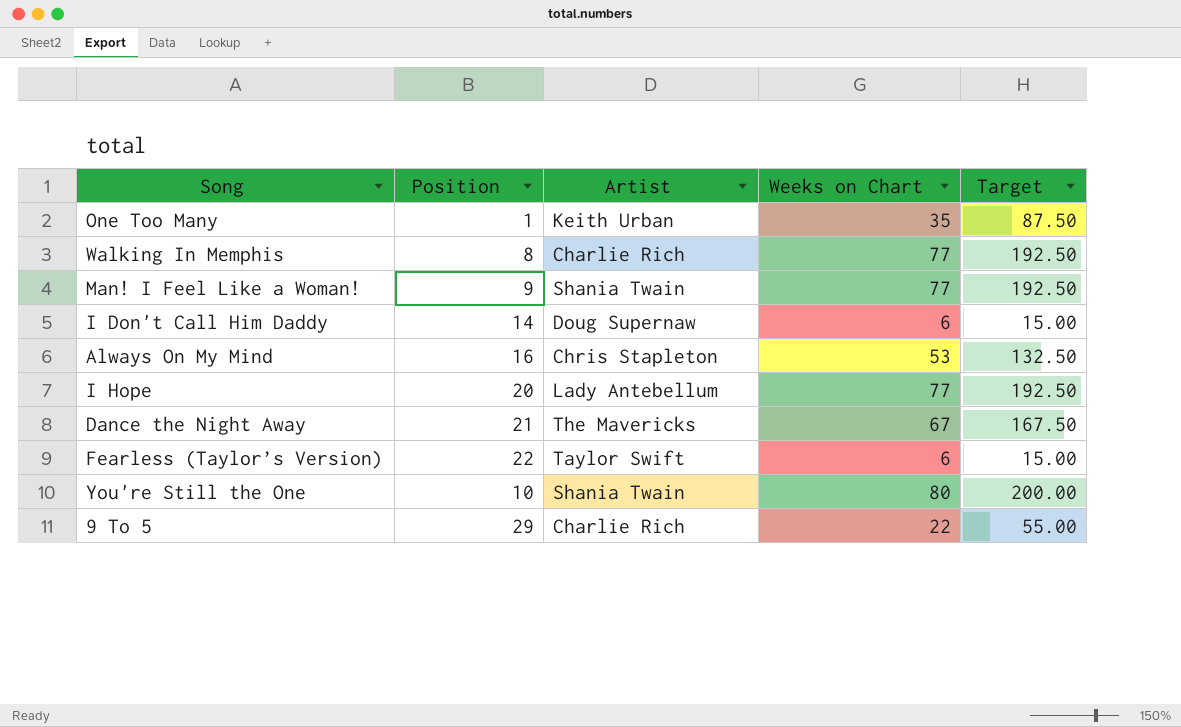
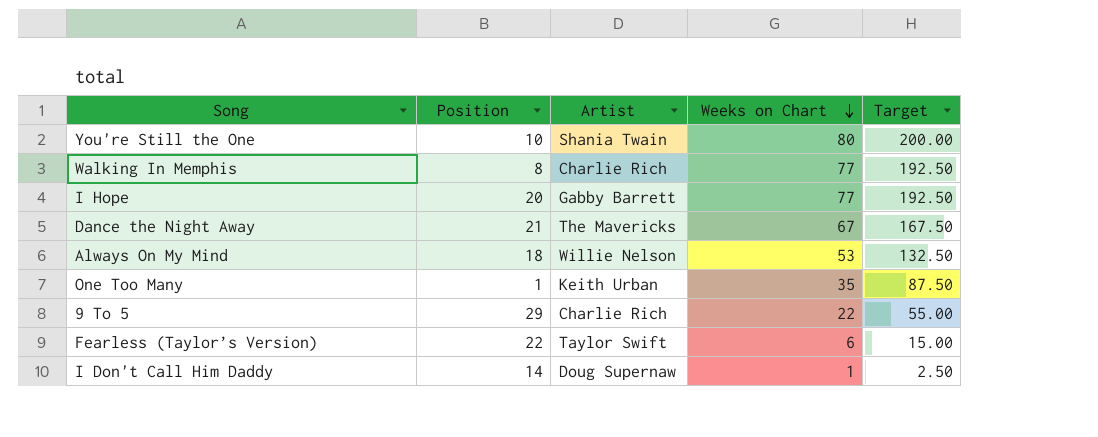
row order: none -> Weeks on Chart descending
row Man! I Feel Like a Woman!: 9 | Shania Twain | 77 | 192.50 -> none
I Hope | Artist: Lady Antebellum -> Gabby Barrett
Always On My Mind | Position: 16 -> 18
Always On My Mind | Artist: Chris Stapleton -> Willie Nelson
I Don't Call Him Daddy | Weeks on Chart: 6 -> 1
I Don't Call Him Daddy | Target: 15.00 -> 2.50

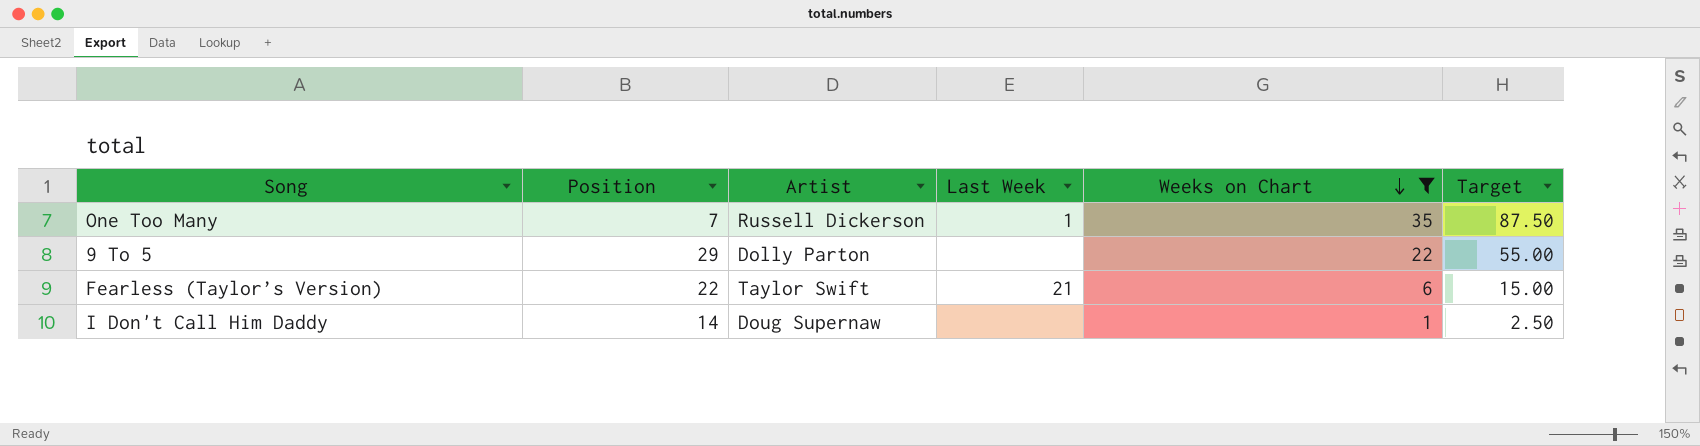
filter: none -> Weeks on Chart <= 35
column Last Week | position: none -> 4
One Too Many | Position: 1 -> 7
One Too Many | Artist: Keith Urban -> Russell Dickerson
9 To 5 | Artist: Charlie Rich -> Dolly Parton

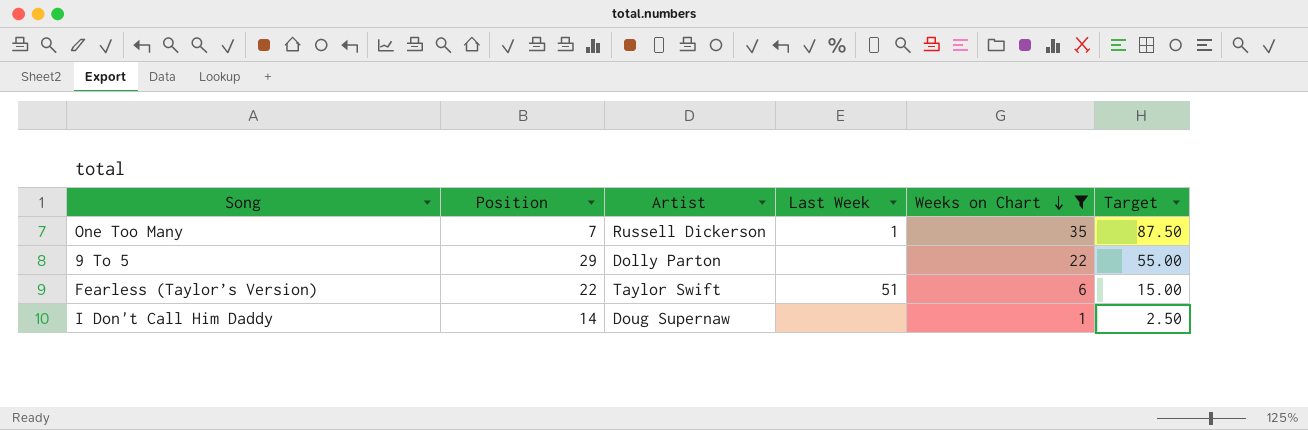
Fearless (Taylor’s Version) | Last Week: 21 -> 51

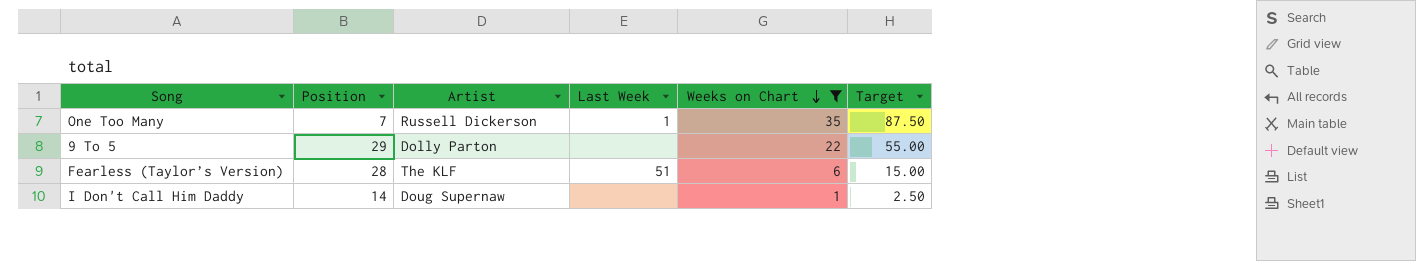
Fearless (Taylor’s Version) | Position: 22 -> 28
Fearless (Taylor’s Version) | Artist: Taylor Swift -> The KLF

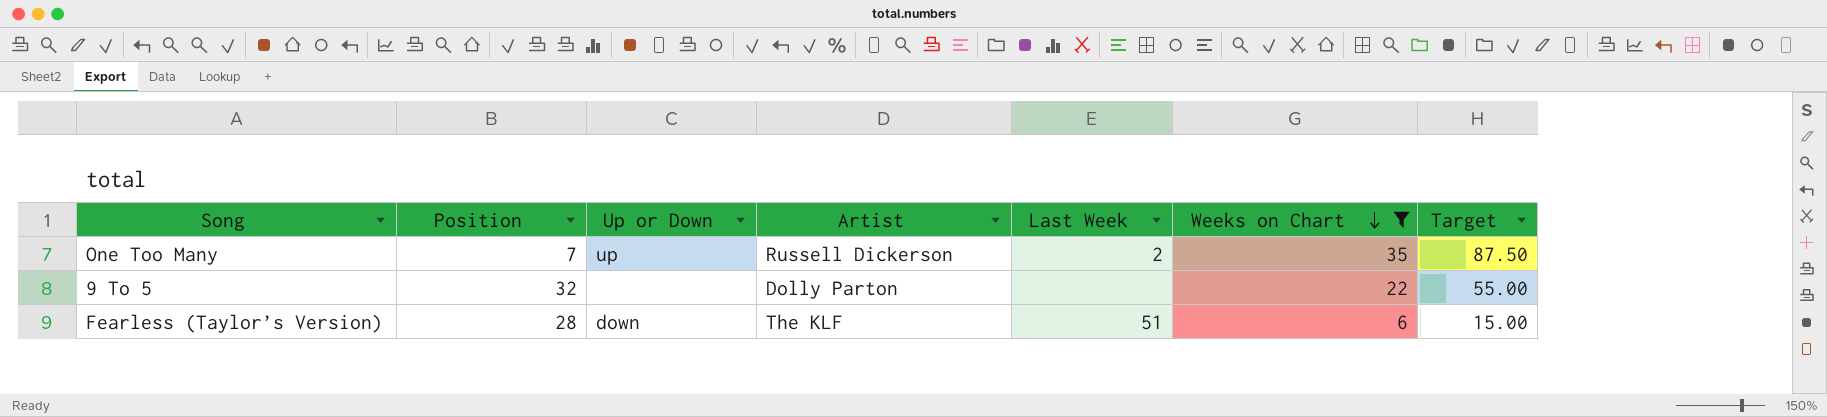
column Up or Down | position: none -> 3
row I Don't Call Him Daddy: 14 | Doug Supernaw | none | 1 | 2.50 -> none
One Too Many | Last Week: 1 -> 2
9 To 5 | Position: 29 -> 32

